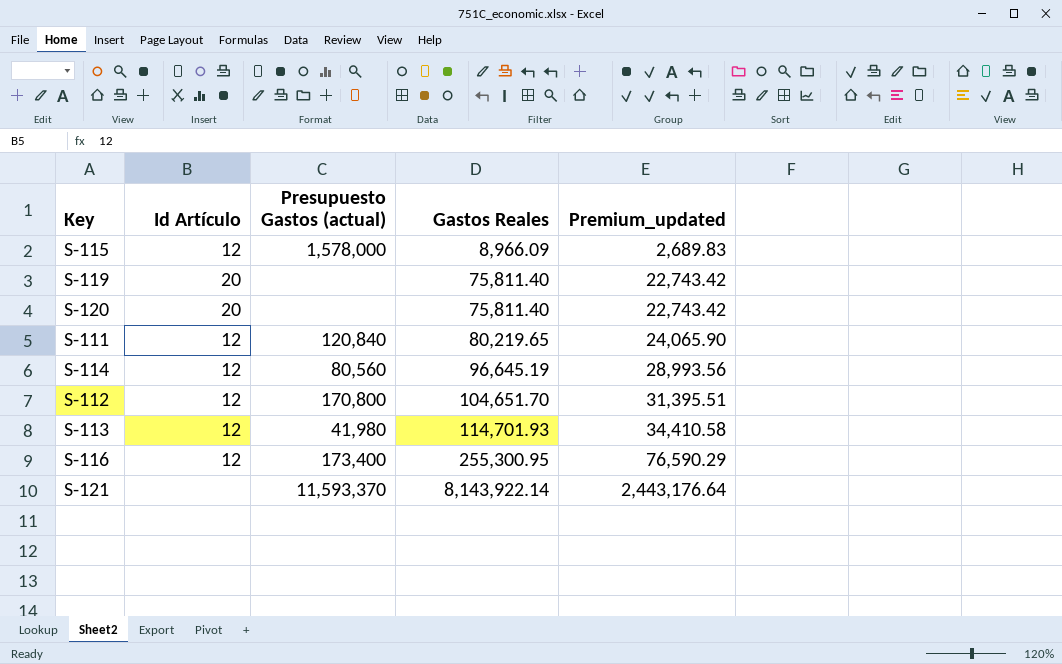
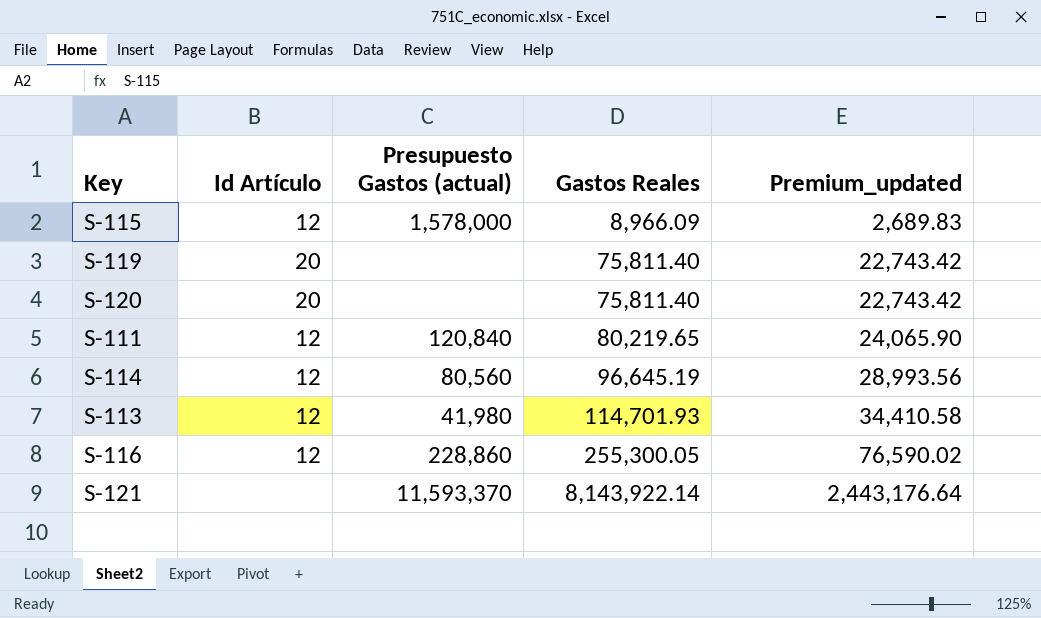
row S-112: 12 | 170,800 | 104,651.70 | 31,395.51 -> none
S-116 | Presupuesto Gastos (actual): 173,400 -> 228,860
S-116 | Gastos Reales: 255,300.95 -> 255,300.05
S-116 | Premium_updated: 76,590.29 -> 76,590.02

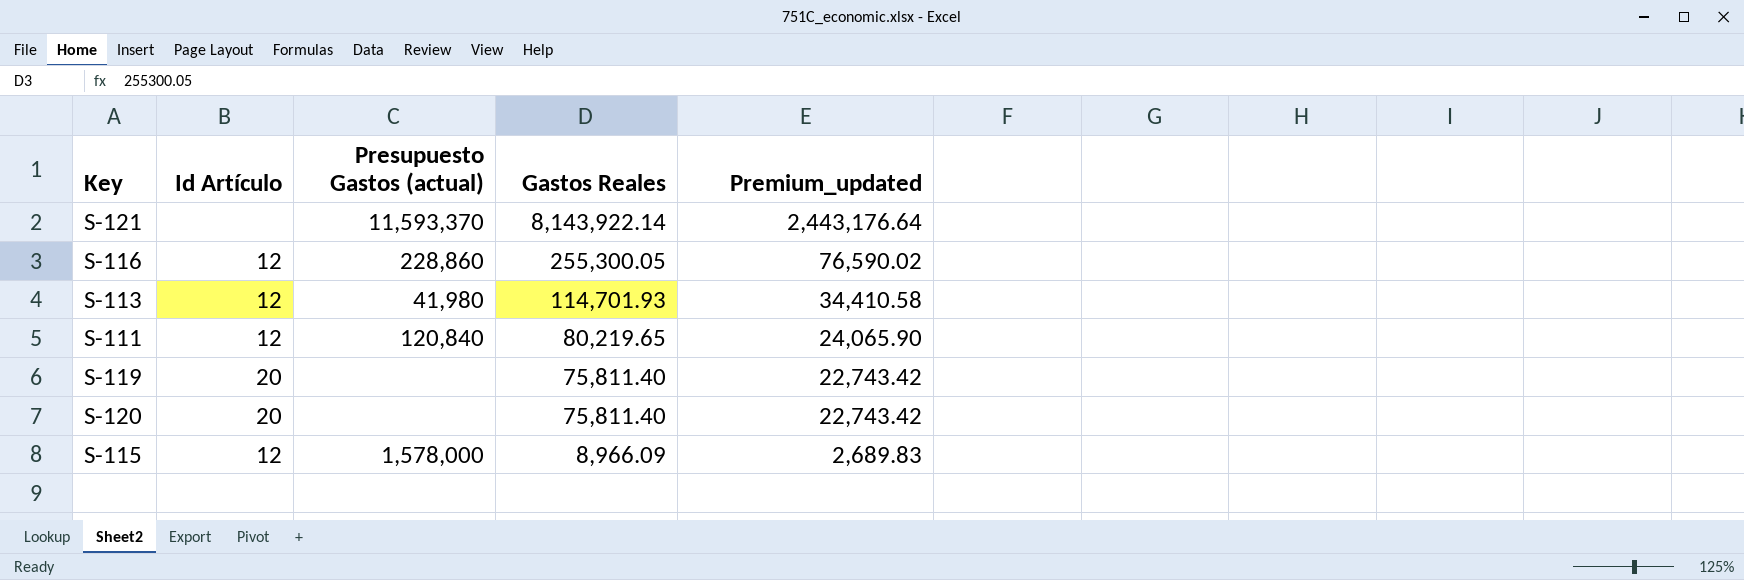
row order: Gastos Reales ascending -> Gastos Reales descending
row S-114: 12 | 80,560 | 96,645.19 | 28,993.56 -> none

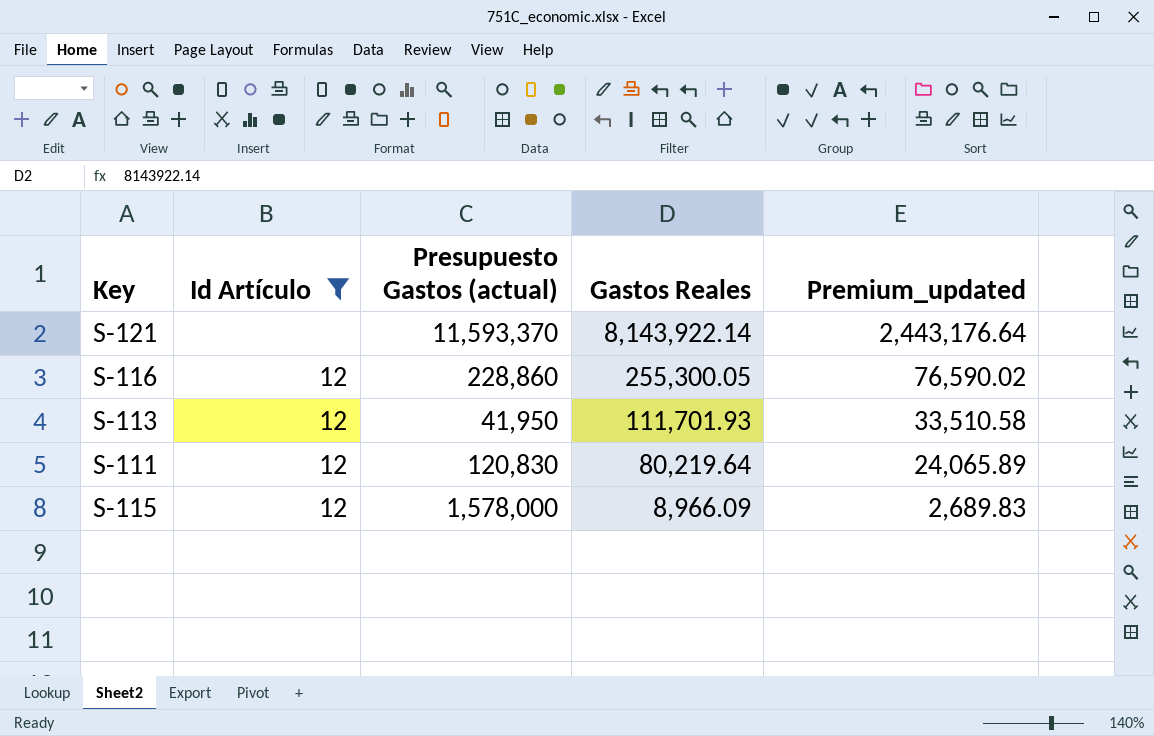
filter: none -> Id Artículo != 20
S-113 | Presupuesto Gastos (actual): 41,980 -> 41,950
S-113 | Gastos Reales: 114,701.93 -> 111,701.93
S-113 | Premium_updated: 34,410.58 -> 33,510.58
S-111 | Presupuesto Gastos (actual): 120,840 -> 120,830
S-111 | Gastos Reales: 80,219.65 -> 80,219.64
S-111 | Premium_updated: 24,065.90 -> 24,065.89

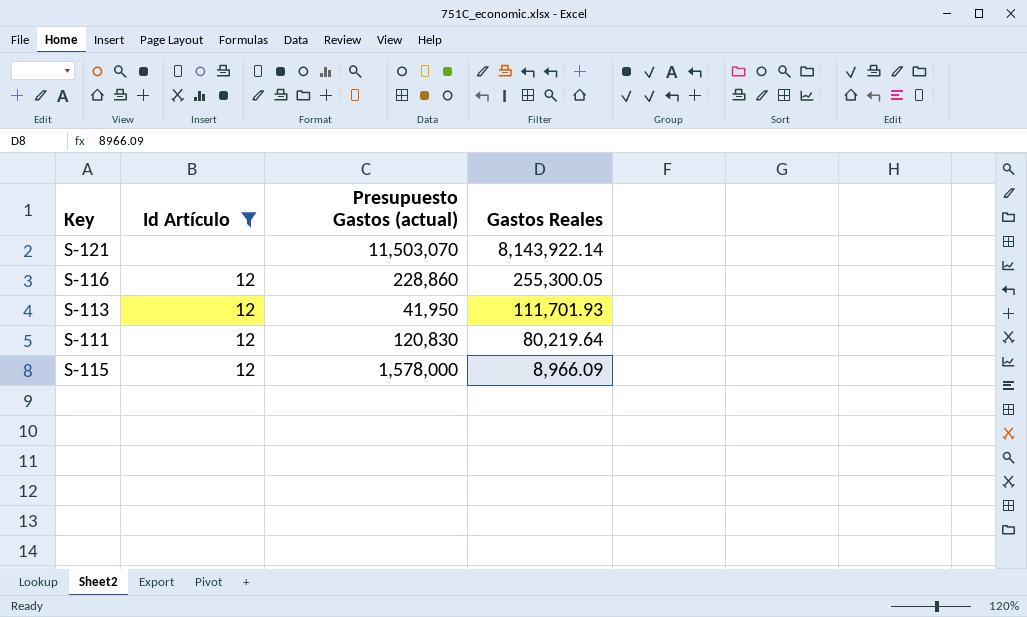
column Premium_updated | formula: [Gastos Reales] * 0.3 -> none
S-121 | Presupuesto Gastos (actual): 11,593,370 -> 11,503,070

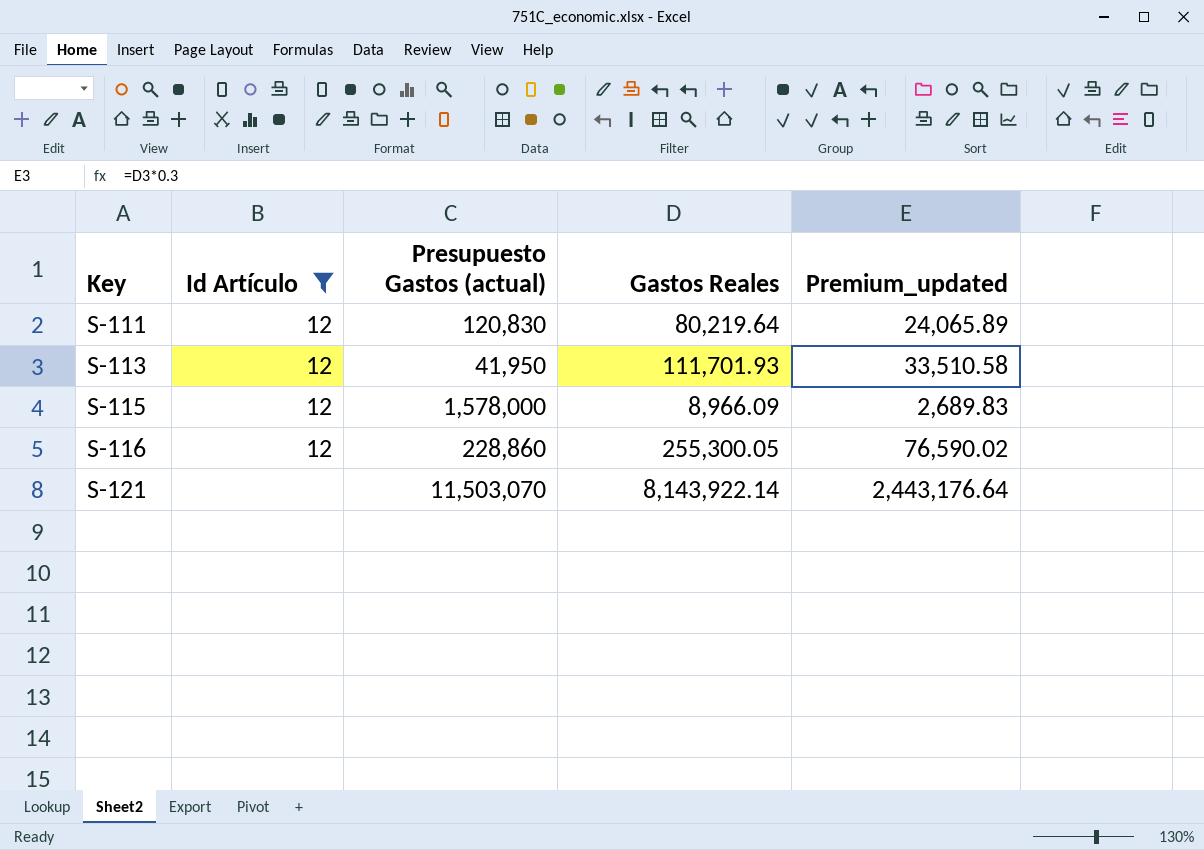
row order: Gastos Reales descending -> Key ascending
column Premium_updated | formula: none -> [Gastos Reales] * 0.3

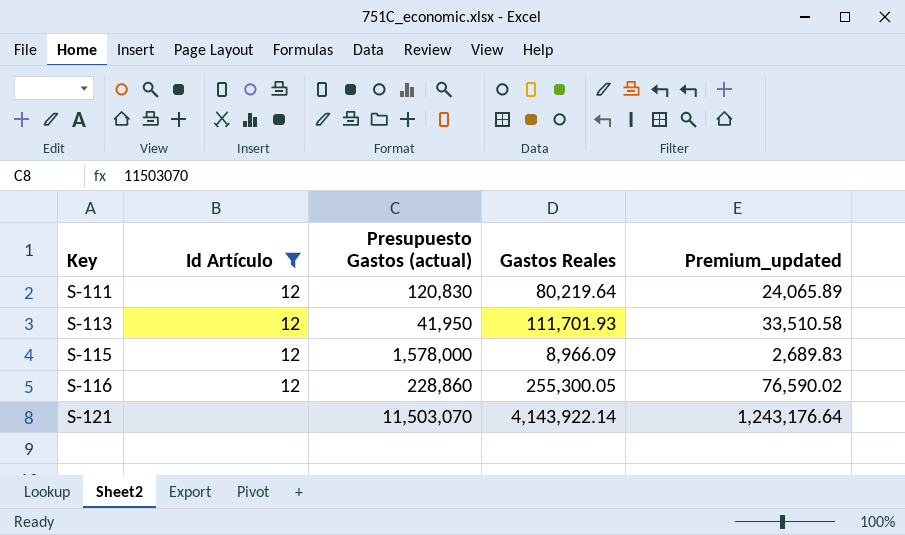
S-121 | Gastos Reales: 8,143,922.14 -> 4,143,922.14
S-121 | Premium_updated: 2,443,176.64 -> 1,243,176.64

